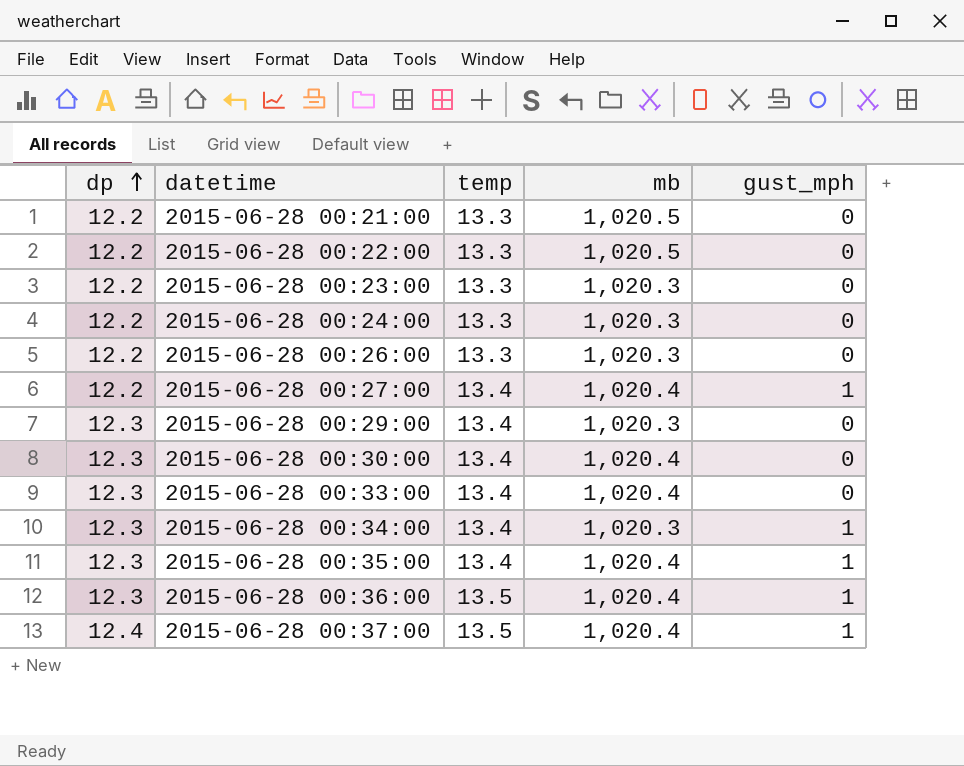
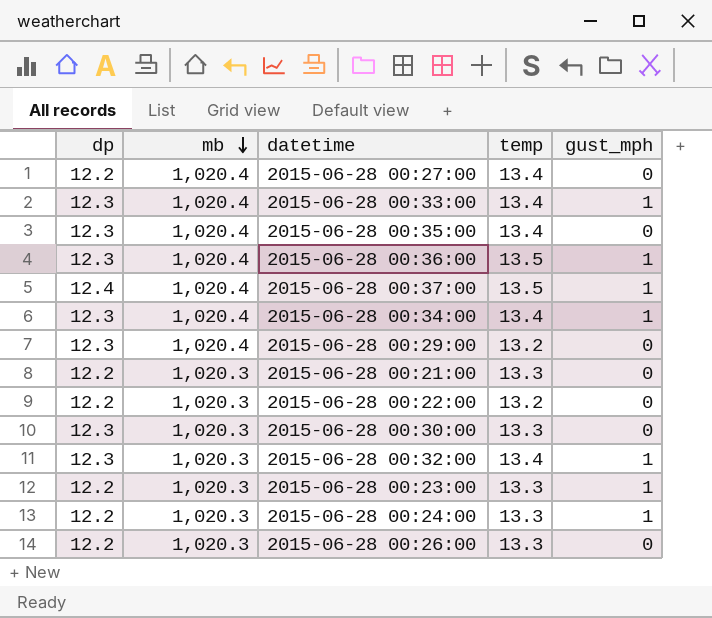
row order: dp ascending -> mb descending
column mb | position: 4 -> 2
2015-06-28 00:27:00 | gust_mph: 1 -> 0
2015-06-28 00:33:00 | gust_mph: 0 -> 1
2015-06-28 00:35:00 | gust_mph: 1 -> 0
2015-06-28 00:34:00 | mb: 1,020.3 -> 1,020.4
2015-06-28 00:29:00 | mb: 1,020.3 -> 1,020.4
2015-06-28 00:29:00 | temp: 13.4 -> 13.2
2015-06-28 00:21:00 | mb: 1,020.5 -> 1,020.3
2015-06-28 00:22:00 | mb: 1,020.5 -> 1,020.3
2015-06-28 00:22:00 | temp: 13.3 -> 13.2
2015-06-28 00:30:00 | mb: 1,020.4 -> 1,020.3
2015-06-28 00:30:00 | temp: 13.4 -> 13.3
row 2015-06-28 00:32:00: none -> 12.3 | 1,020.3 | 13.4 | 1
2015-06-28 00:23:00 | gust_mph: 0 -> 1
2015-06-28 00:24:00 | gust_mph: 0 -> 1

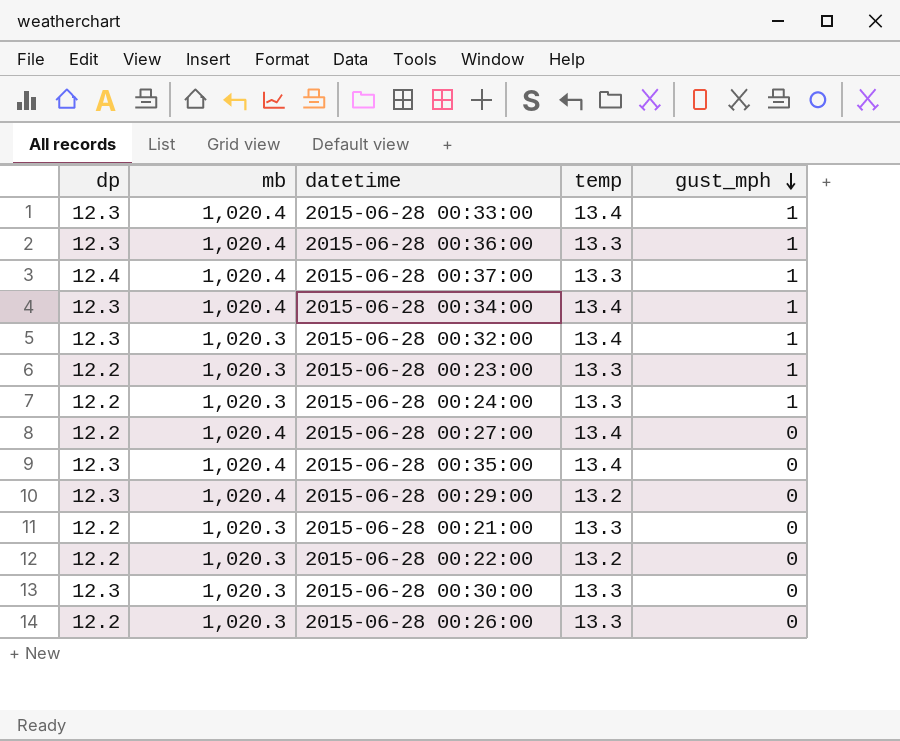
row order: mb descending -> gust_mph descending
2015-06-28 00:36:00 | temp: 13.5 -> 13.3
2015-06-28 00:37:00 | temp: 13.5 -> 13.3

